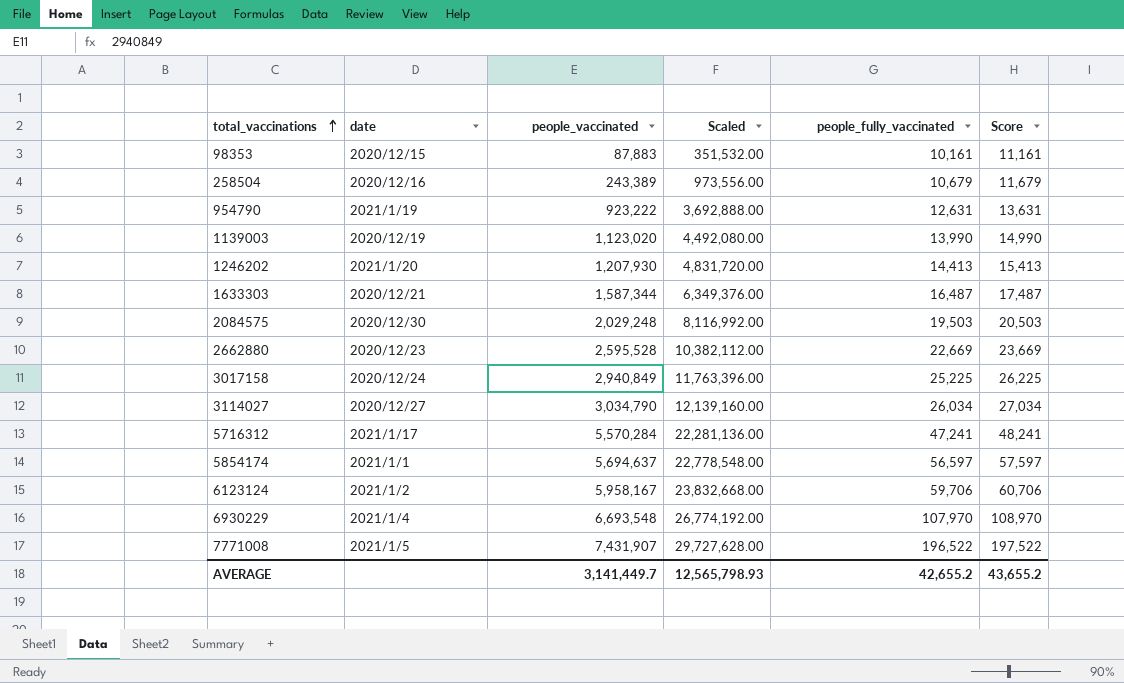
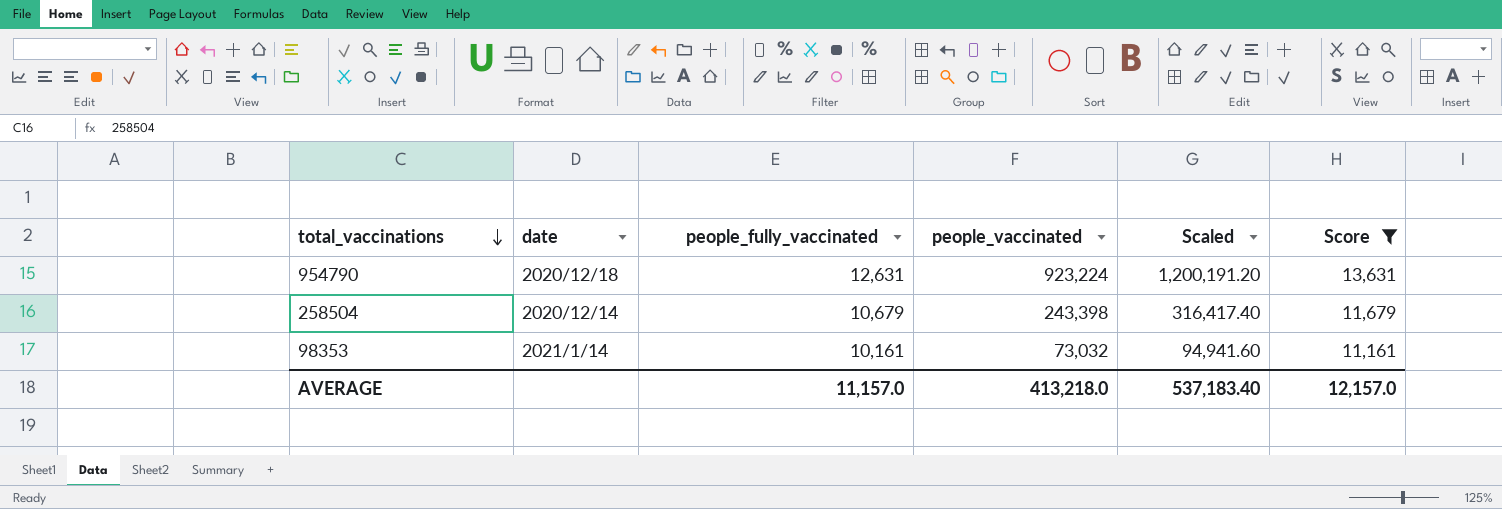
filter: none -> Score <= 13,631
row order: total_vaccinations ascending -> total_vaccinations descending
column people_fully_vaccinated | position: 5 -> 3
column Scaled | formula: [people_vaccinated] * 4 -> [people_vaccinated] * 1.3
954790 | date: 2021/1/19 -> 2020/12/18
954790 | people_vaccinated: 923,222 -> 923,224
258504 | date: 2020/12/16 -> 2020/12/14
258504 | people_vaccinated: 243,389 -> 243,398
98353 | date: 2020/12/15 -> 2021/1/14
98353 | people_vaccinated: 87,883 -> 73,032
AVERAGE | people_fully_vaccinated: 42,655.2 -> 11,157.0
AVERAGE | people_vaccinated: 3,141,449.7 -> 413,218.0
AVERAGE | Scaled: 12,565,798.93 -> 537,183.40
AVERAGE | Score: 43,655.2 -> 12,157.0

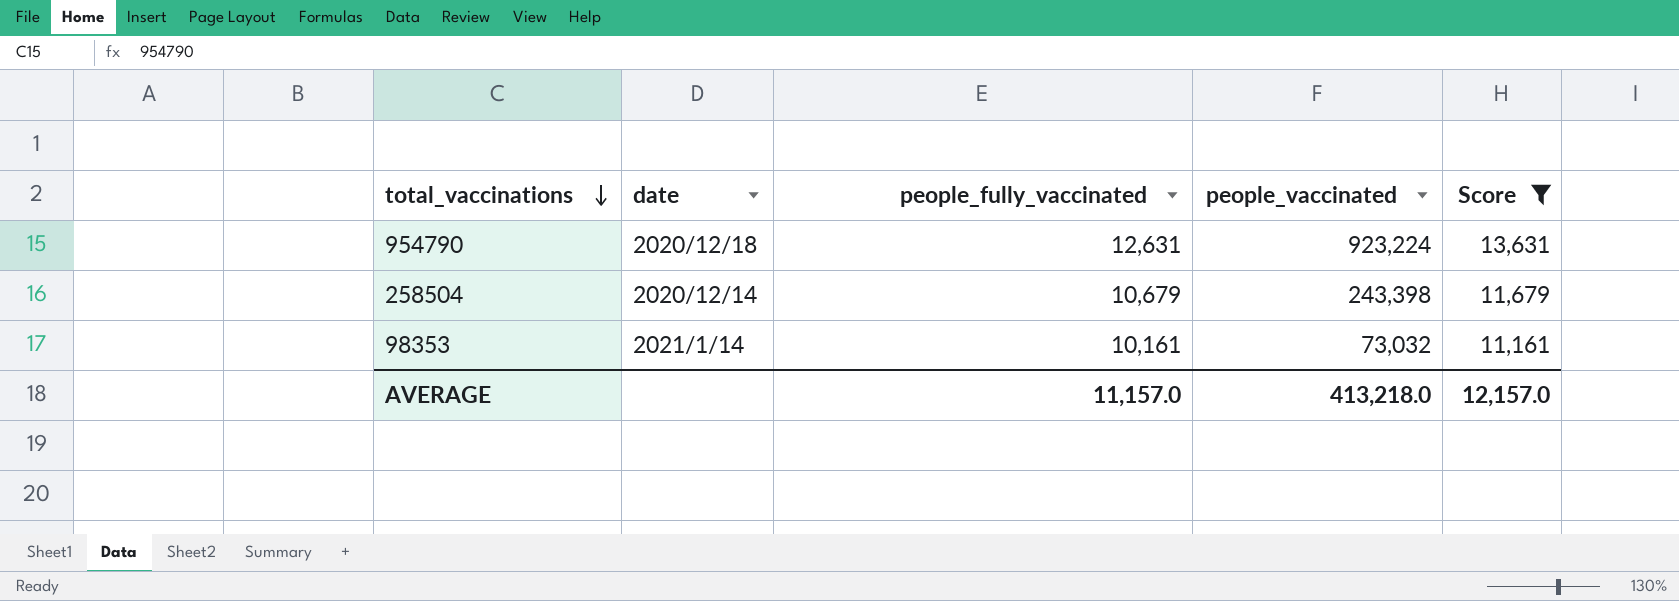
column Scaled | formula: [people_vaccinated] * 1.3 -> none

